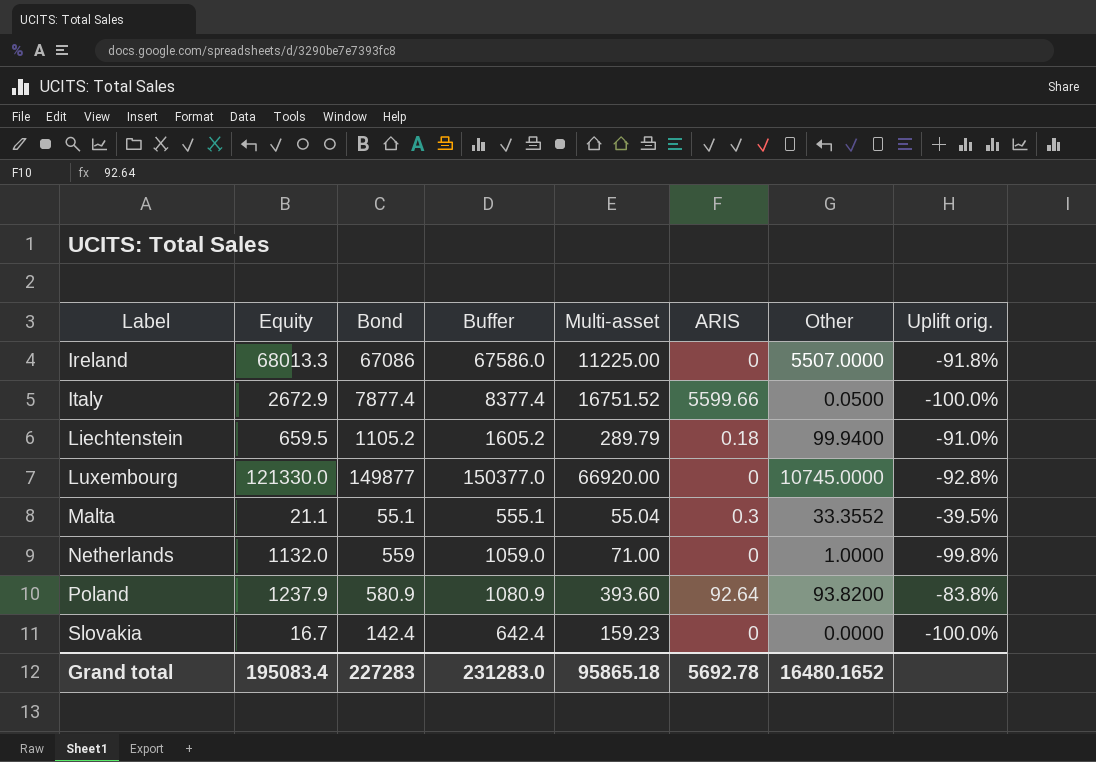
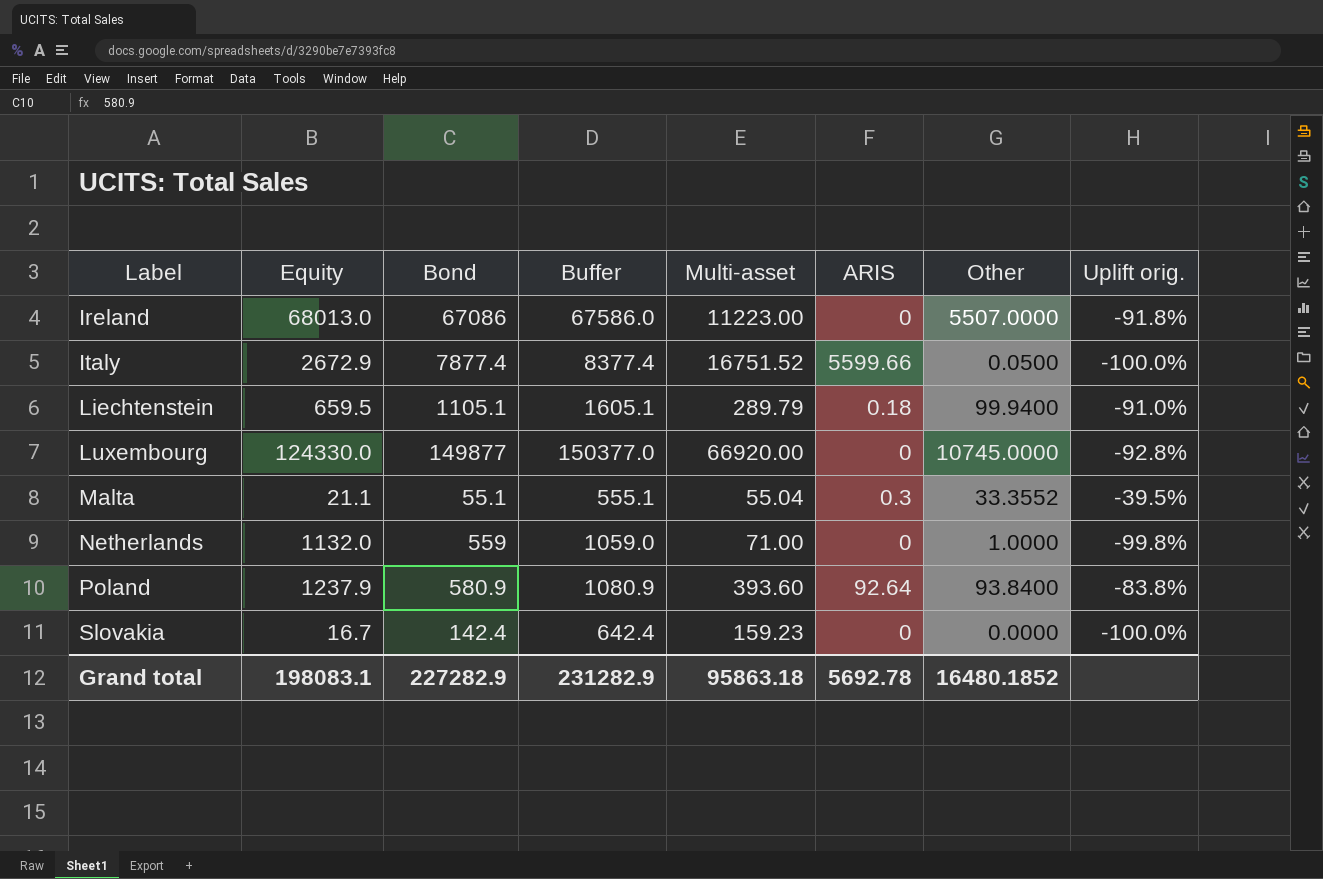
Ireland | Equity: 68013.3 -> 68013.0
Ireland | Multi-asset: 11225.00 -> 11223.00
Liechtenstein | Bond: 1105.2 -> 1105.1
Liechtenstein | Buffer: 1605.2 -> 1605.1
Luxembourg | Equity: 121330.0 -> 124330.0
Poland | Other: 93.8200 -> 93.8400
Grand total | Equity: 195083.4 -> 198083.1
Grand total | Bond: 227283 -> 227282.9
Grand total | Buffer: 231283.0 -> 231282.9
Grand total | Multi-asset: 95865.18 -> 95863.18
Grand total | Other: 16480.1652 -> 16480.1852

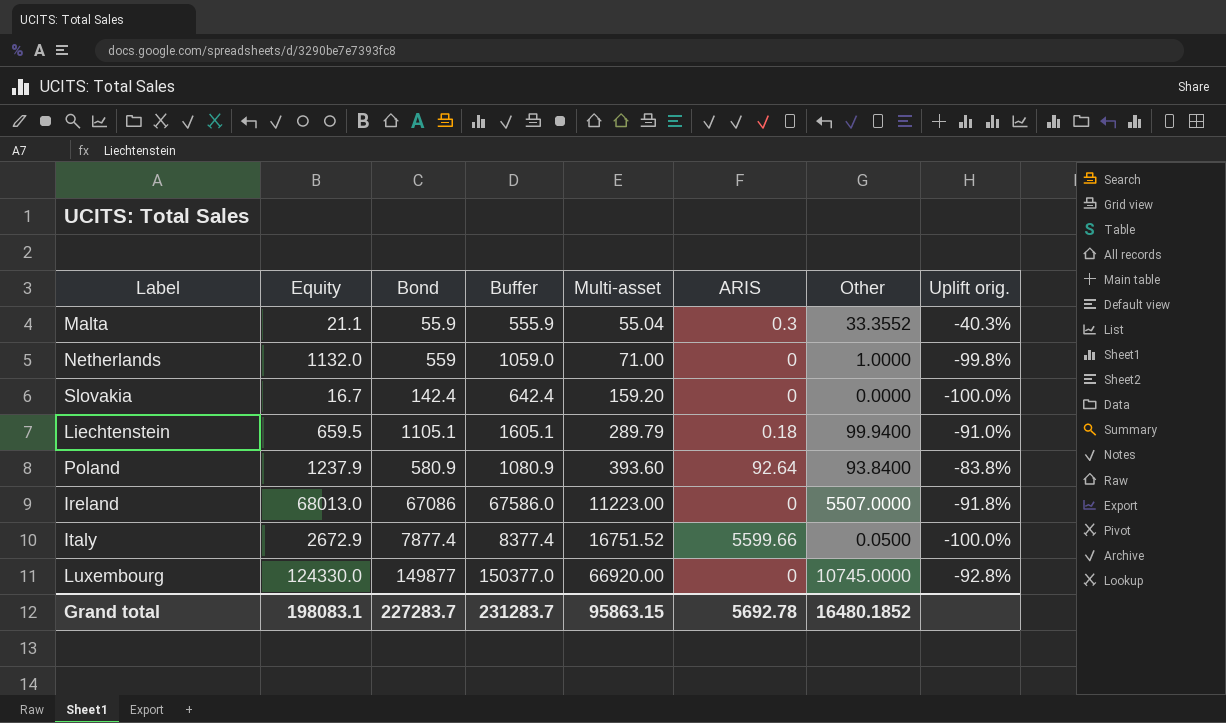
row order: Label ascending -> Multi-asset ascending
Malta | Bond: 55.1 -> 55.9
Malta | Buffer: 555.1 -> 555.9
Malta | Uplift orig.: -39.5% -> -40.3%
Slovakia | Multi-asset: 159.23 -> 159.20
Grand total | Bond: 227282.9 -> 227283.7
Grand total | Buffer: 231282.9 -> 231283.7
Grand total | Multi-asset: 95863.18 -> 95863.15

